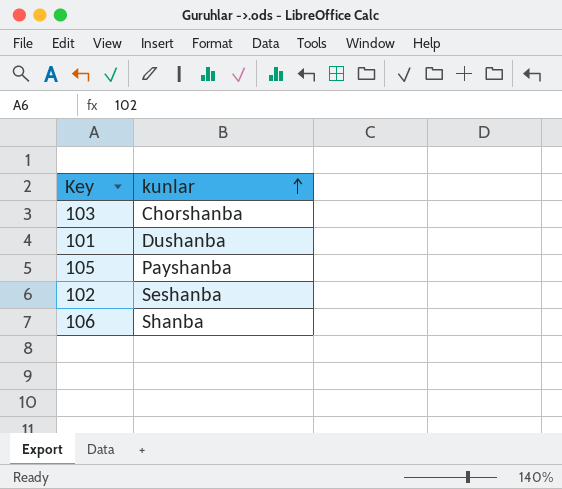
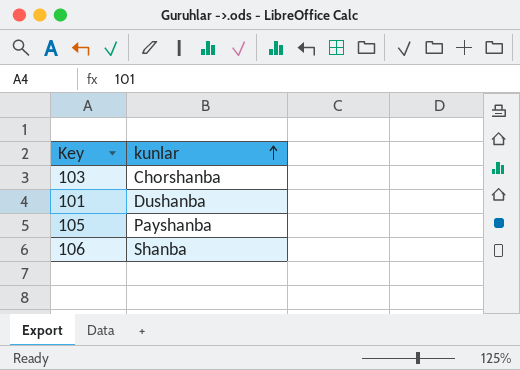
row 102: Seshanba -> none

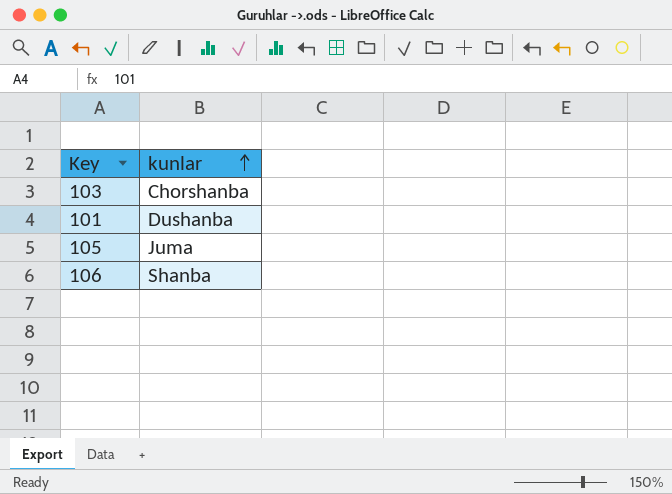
105 | kunlar: Payshanba -> Juma

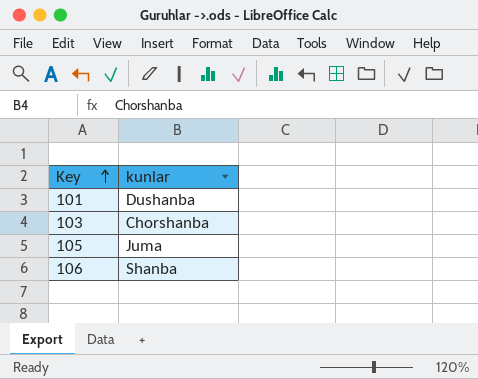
row order: kunlar ascending -> Key ascending

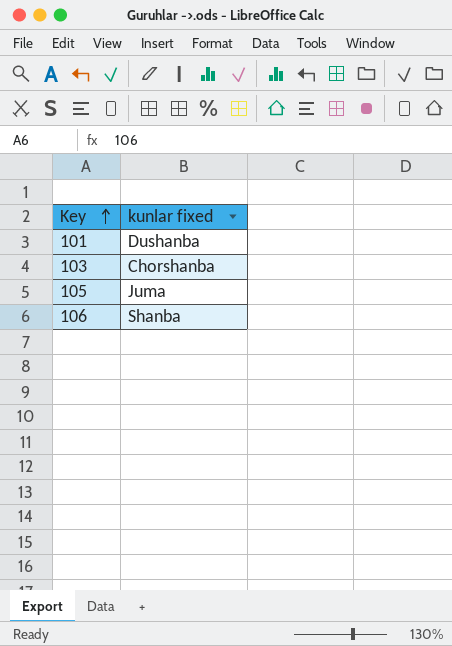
column name: kunlar -> kunlar fixed

